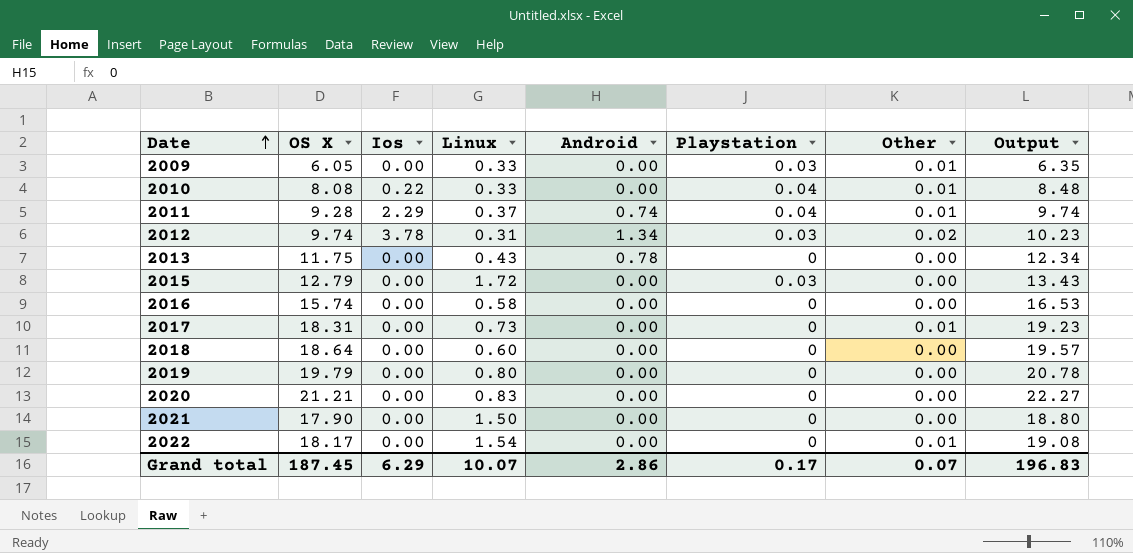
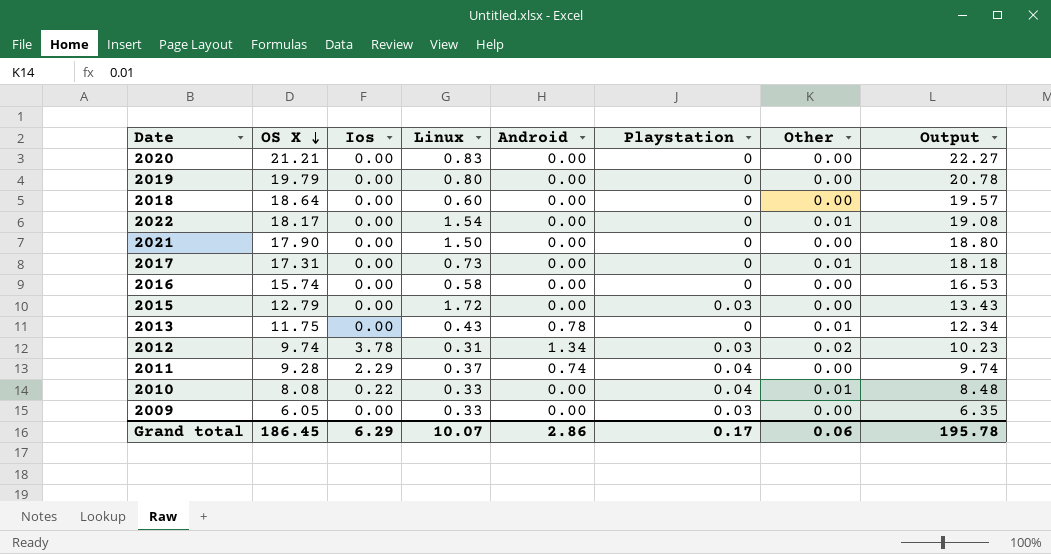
row order: Date ascending -> OS X descending
2017 | OS X: 18.31 -> 17.31
2017 | Output: 19.23 -> 18.18
2013 | Other: 0.00 -> 0.01
2011 | Other: 0.01 -> 0.00
2009 | Other: 0.01 -> 0.00
Grand total | OS X: 187.45 -> 186.45
Grand total | Other: 0.07 -> 0.06
Grand total | Output: 196.83 -> 195.78

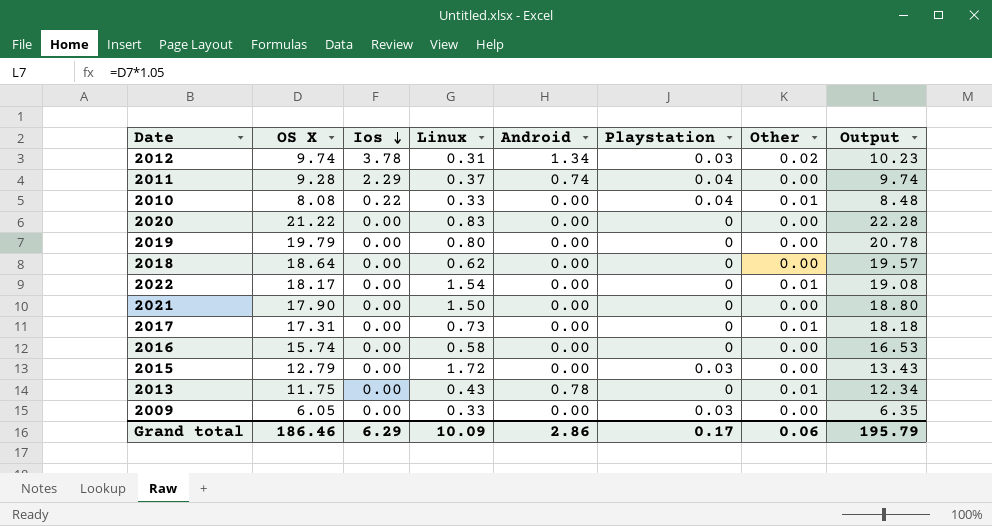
row order: OS X descending -> Ios descending
2020 | OS X: 21.21 -> 21.22
2020 | Output: 22.27 -> 22.28
2018 | Linux: 0.60 -> 0.62
Grand total | OS X: 186.45 -> 186.46
Grand total | Linux: 10.07 -> 10.09
Grand total | Output: 195.78 -> 195.79

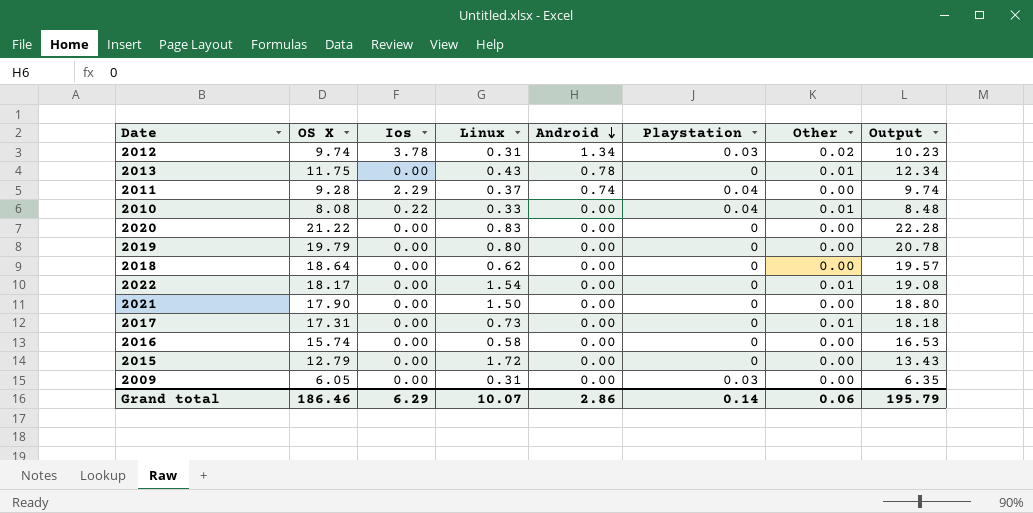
row order: Ios descending -> Android descending
2015 | Playstation: 0.03 -> 0
2009 | Linux: 0.33 -> 0.31
Grand total | Linux: 10.09 -> 10.07
Grand total | Playstation: 0.17 -> 0.14

